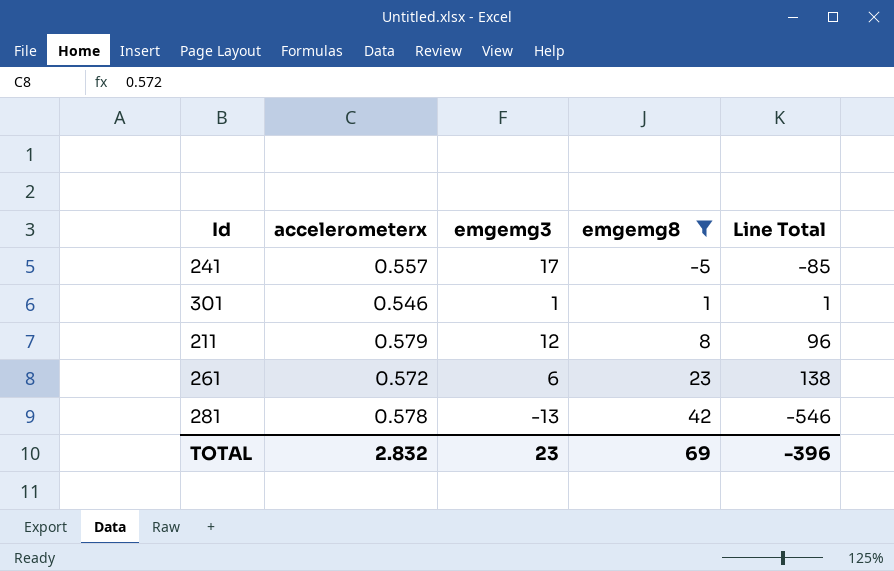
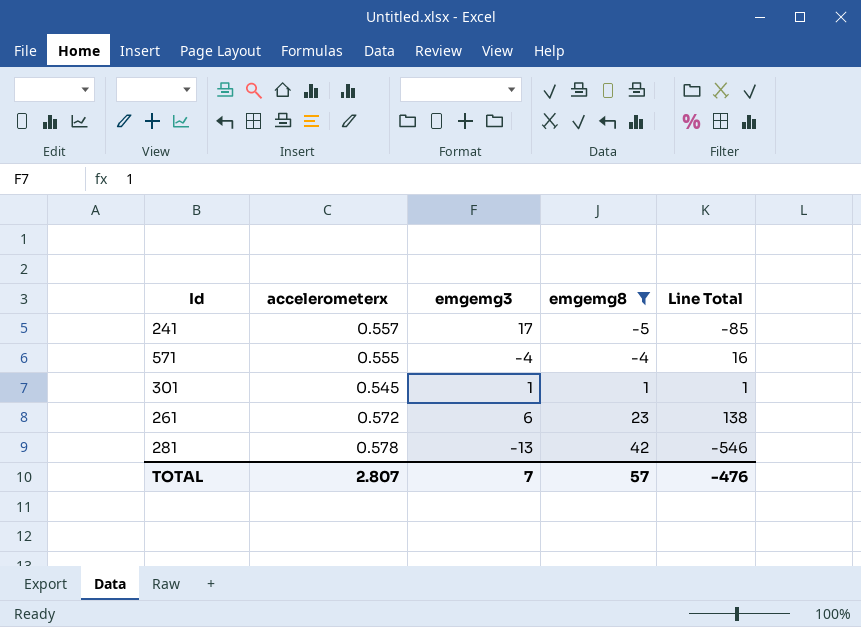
row 211: 0.579 | 12 | 8 | 96 -> none
row 571: none -> 0.555 | -4 | -4 | 16
301 | accelerometerx: 0.546 -> 0.545
TOTAL | accelerometerx: 2.832 -> 2.807
TOTAL | emgemg3: 23 -> 7
TOTAL | emgemg8: 69 -> 57
TOTAL | Line Total: -396 -> -476

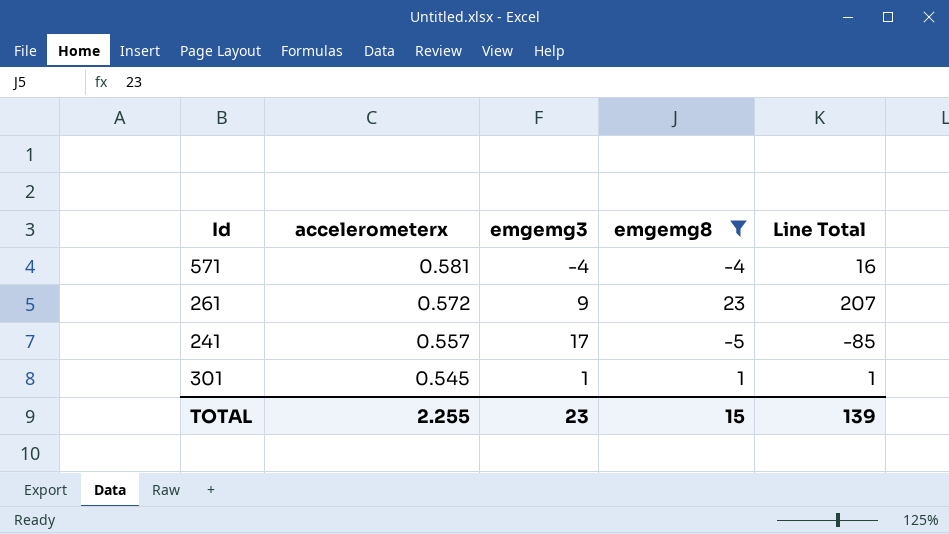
row order: emgemg8 ascending -> accelerometerx descending
row 281: 0.578 | -13 | 42 | -546 -> none
571 | accelerometerx: 0.555 -> 0.581
261 | emgemg3: 6 -> 9
261 | Line Total: 138 -> 207
TOTAL | accelerometerx: 2.807 -> 2.255
TOTAL | emgemg3: 7 -> 23
TOTAL | emgemg8: 57 -> 15
TOTAL | Line Total: -476 -> 139

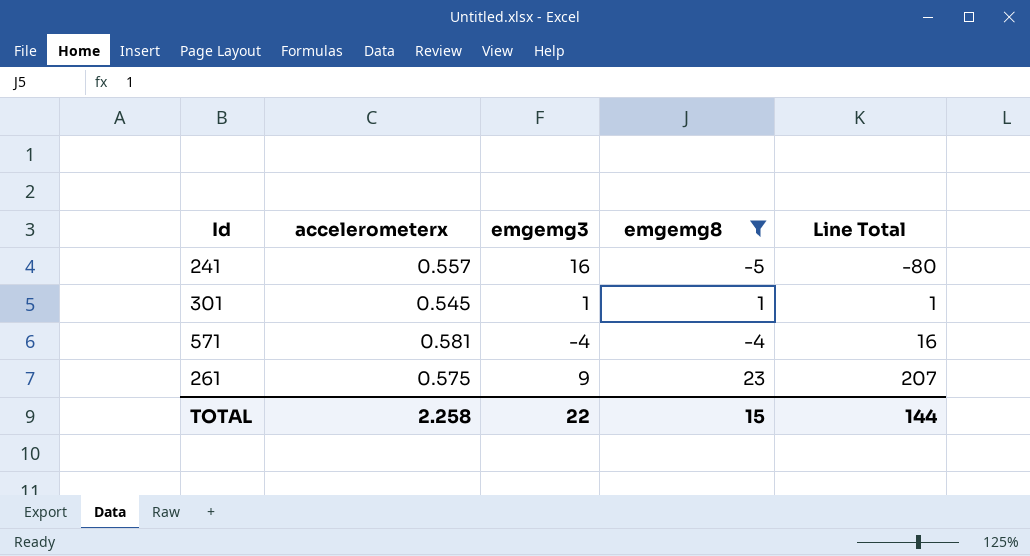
row order: accelerometerx descending -> Line Total ascending
241 | emgemg3: 17 -> 16
241 | Line Total: -85 -> -80
261 | accelerometerx: 0.572 -> 0.575
TOTAL | accelerometerx: 2.255 -> 2.258
TOTAL | emgemg3: 23 -> 22
TOTAL | Line Total: 139 -> 144

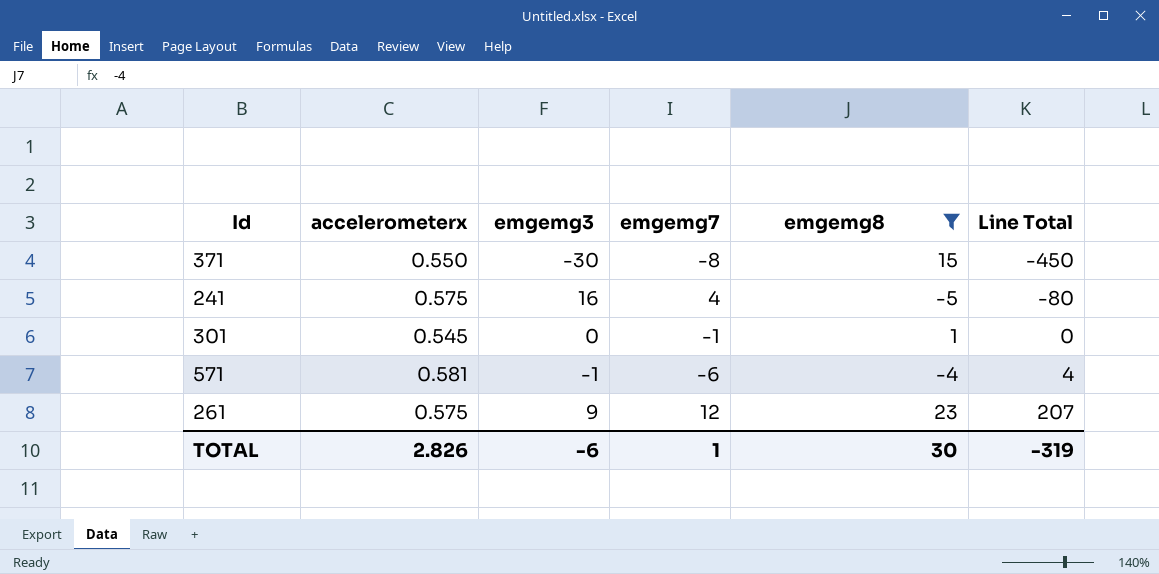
column emgemg7 | position: none -> 4
row 371: none -> 0.550 | -30 | -8 | 15 | -450
241 | accelerometerx: 0.557 -> 0.575
301 | emgemg3: 1 -> 0
301 | Line Total: 1 -> 0
571 | emgemg3: -4 -> -1
571 | Line Total: 16 -> 4
TOTAL | accelerometerx: 2.258 -> 2.826
TOTAL | emgemg3: 22 -> -6
TOTAL | emgemg8: 15 -> 30
TOTAL | Line Total: 144 -> -319

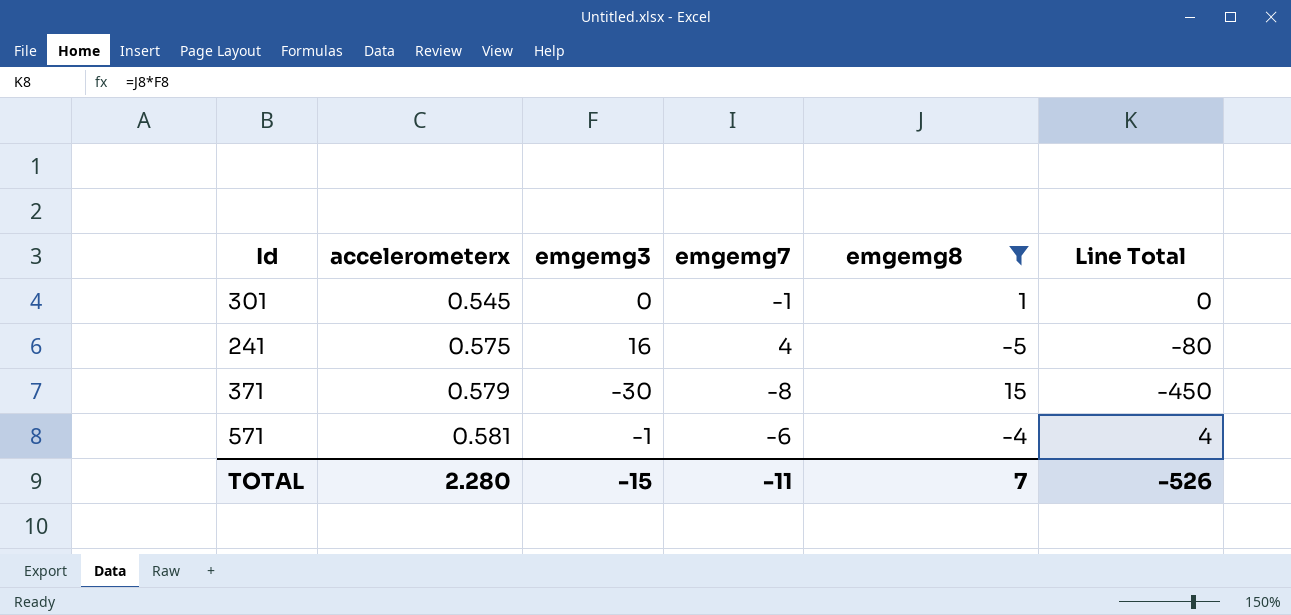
row order: Line Total ascending -> accelerometerx ascending
row 261: 0.575 | 9 | 12 | 23 | 207 -> none
371 | accelerometerx: 0.550 -> 0.579
TOTAL | accelerometerx: 2.826 -> 2.280
TOTAL | emgemg3: -6 -> -15
TOTAL | emgemg7: 1 -> -11
TOTAL | emgemg8: 30 -> 7
TOTAL | Line Total: -319 -> -526

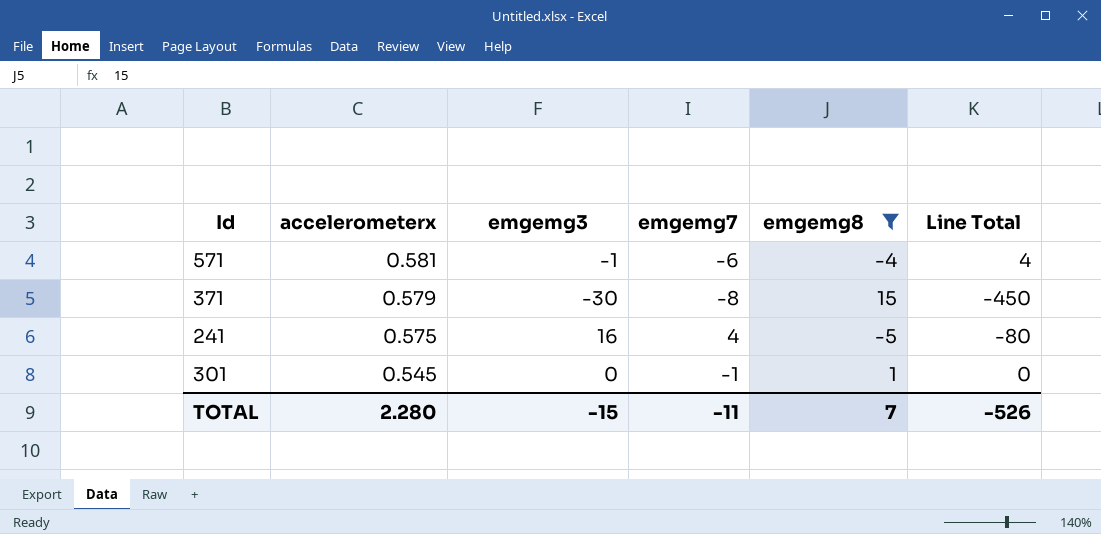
row order: accelerometerx ascending -> accelerometerx descending

